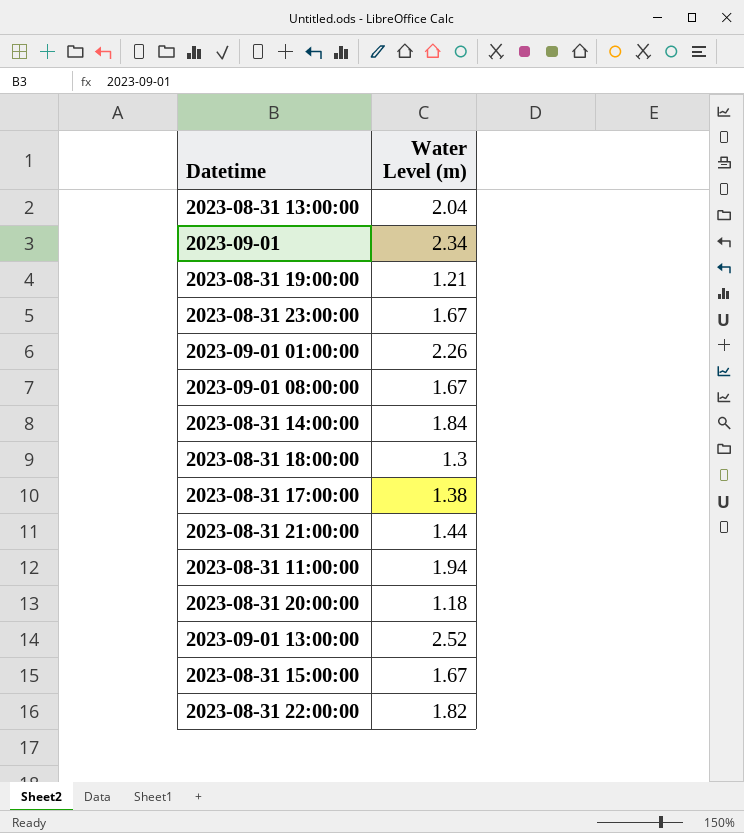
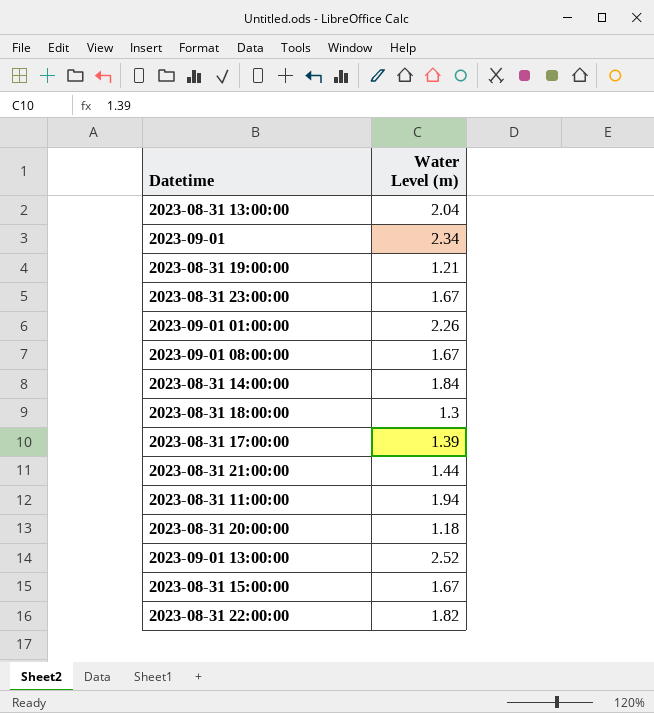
2023-08-31 17:00:00 | Water Level (m): 1.38 -> 1.39

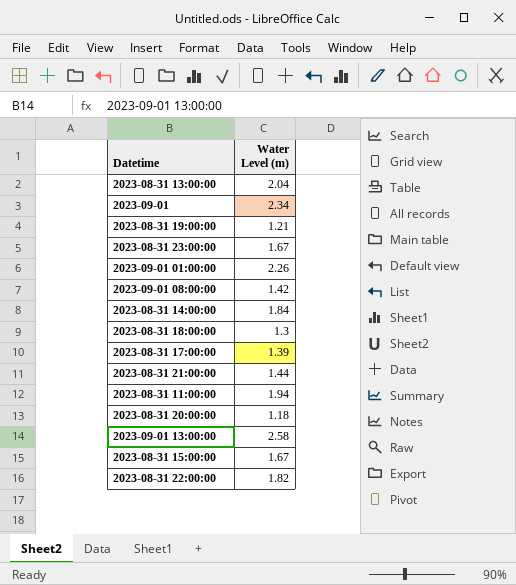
2023-09-01 08:00:00 | Water Level (m): 1.67 -> 1.42
2023-09-01 13:00:00 | Water Level (m): 2.52 -> 2.58

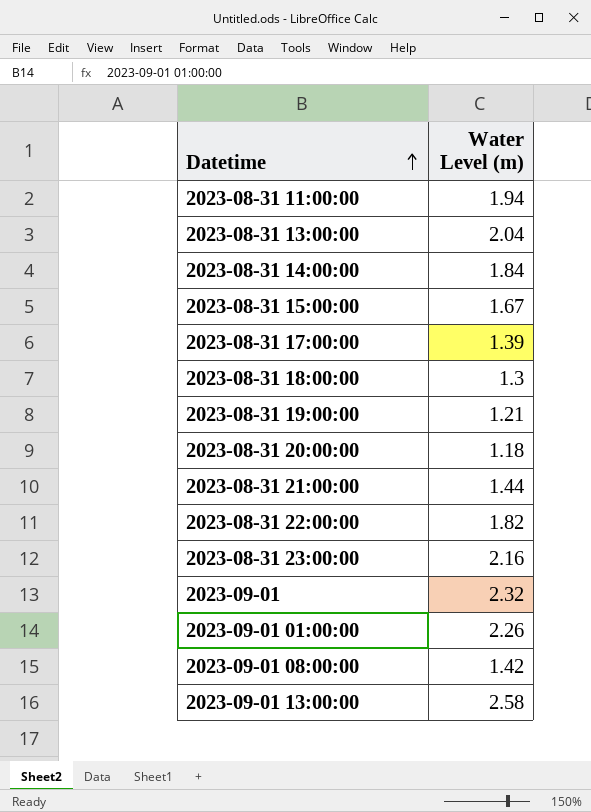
row order: none -> Datetime ascending
2023-08-31 23:00:00 | Water Level (m): 1.67 -> 2.16
2023-09-01 | Water Level (m): 2.34 -> 2.32

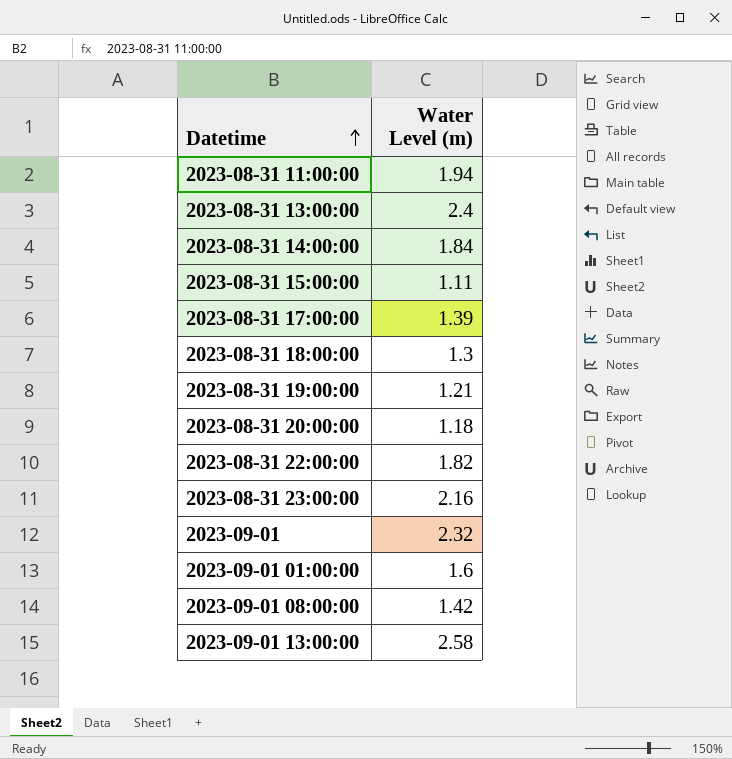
row 2023-08-31 21:00:00: 1.44 -> none
2023-08-31 13:00:00 | Water Level (m): 2.04 -> 2.4
2023-08-31 15:00:00 | Water Level (m): 1.67 -> 1.11
2023-09-01 01:00:00 | Water Level (m): 2.26 -> 1.6

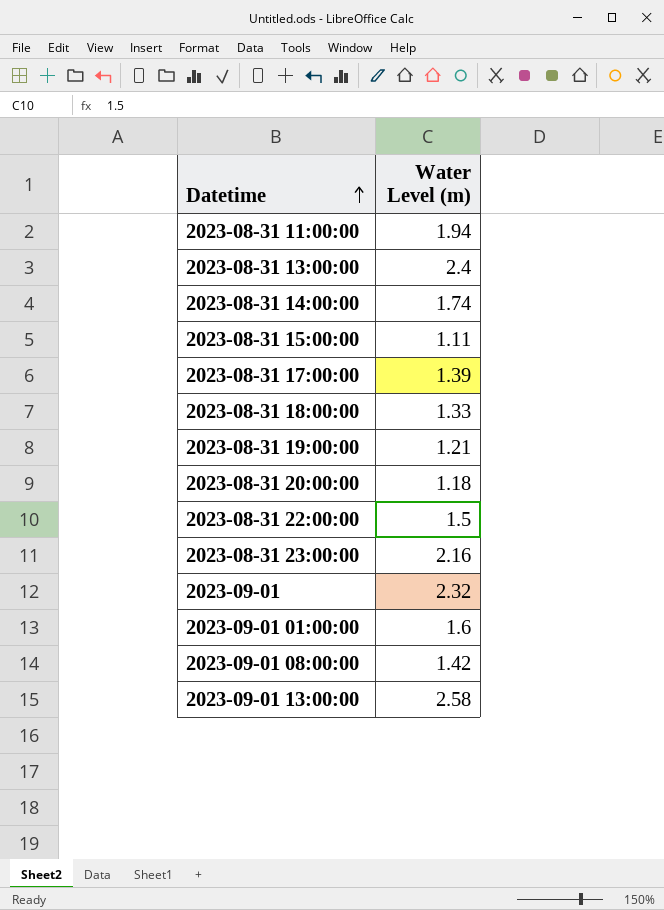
2023-08-31 14:00:00 | Water Level (m): 1.84 -> 1.74
2023-08-31 18:00:00 | Water Level (m): 1.3 -> 1.33
2023-08-31 22:00:00 | Water Level (m): 1.82 -> 1.5

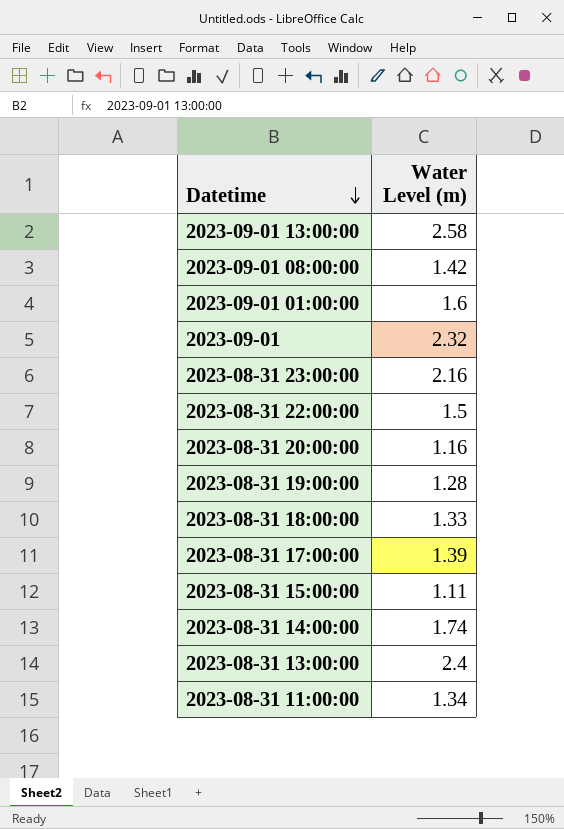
row order: Datetime ascending -> Datetime descending
2023-08-31 20:00:00 | Water Level (m): 1.18 -> 1.16
2023-08-31 19:00:00 | Water Level (m): 1.21 -> 1.28
2023-08-31 11:00:00 | Water Level (m): 1.94 -> 1.34

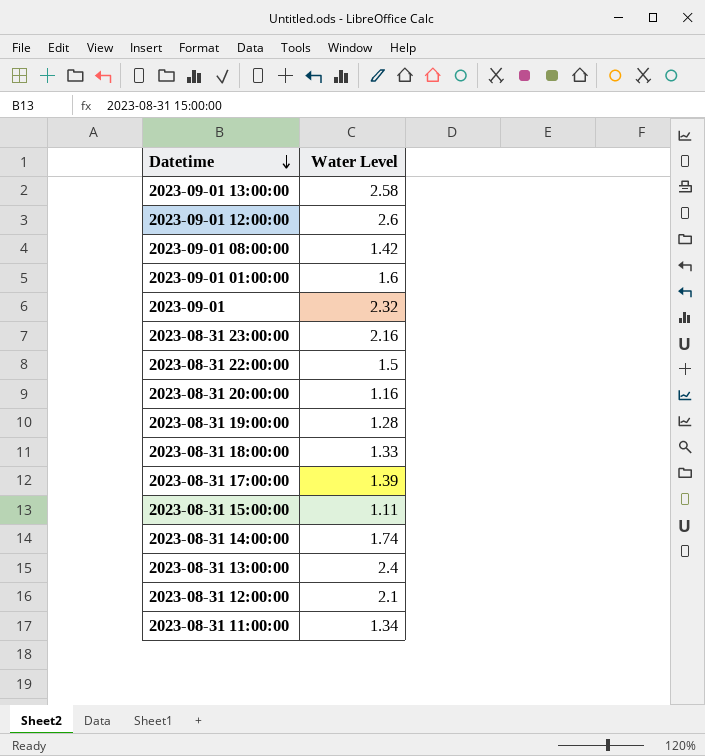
column name: Water Level (m) -> Water Level
row 2023-09-01 12:00:00: none -> 2.6
row 2023-08-31 12:00:00: none -> 2.1

